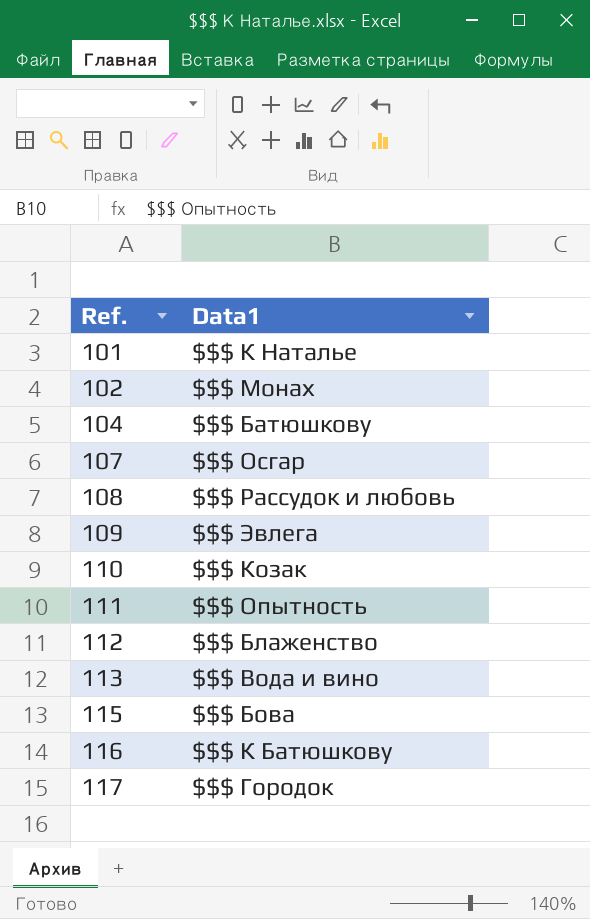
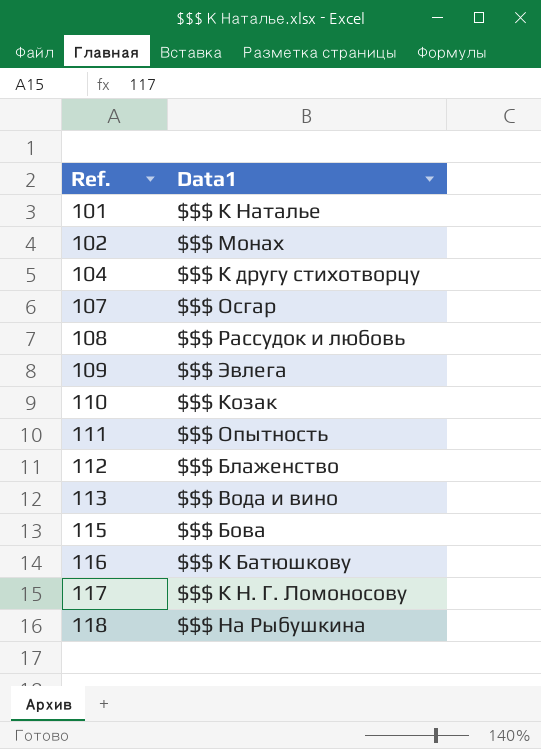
104 | Data1: $$$ Батюшкову -> $$$ К другу стихотворцу
117 | Data1: $$$ Городок -> $$$ К Н. Г. Ломоносову
row 118: none -> $$$ На Рыбушкина

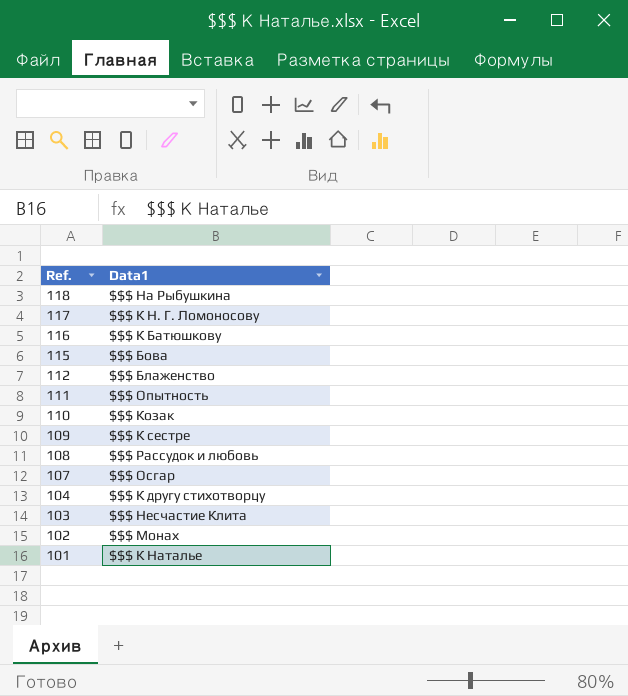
row order: Ref. ascending -> Ref. descending
row 113: $$$ Вода и вино -> none
109 | Data1: $$$ Эвлега -> $$$ К сестре
row 103: none -> $$$ Несчастие Клита

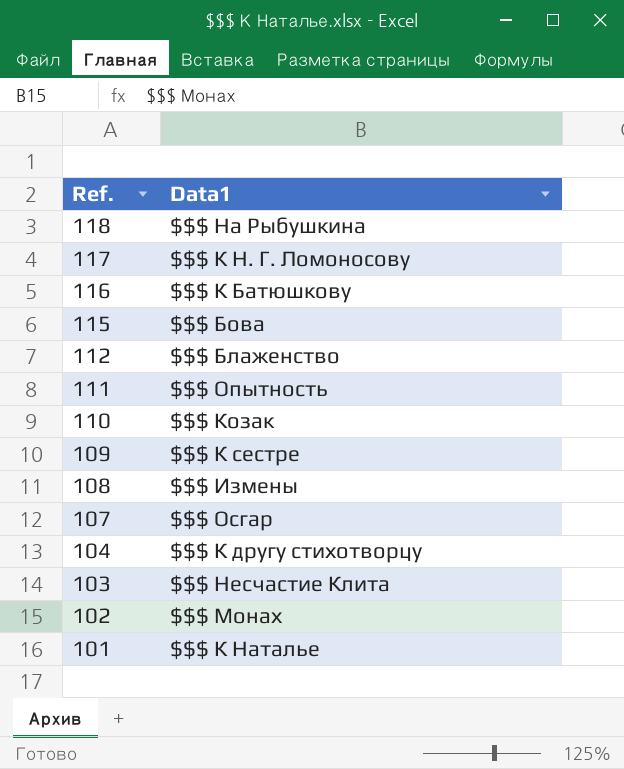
108 | Data1: $$$ Рассудок и любовь -> $$$ Измены

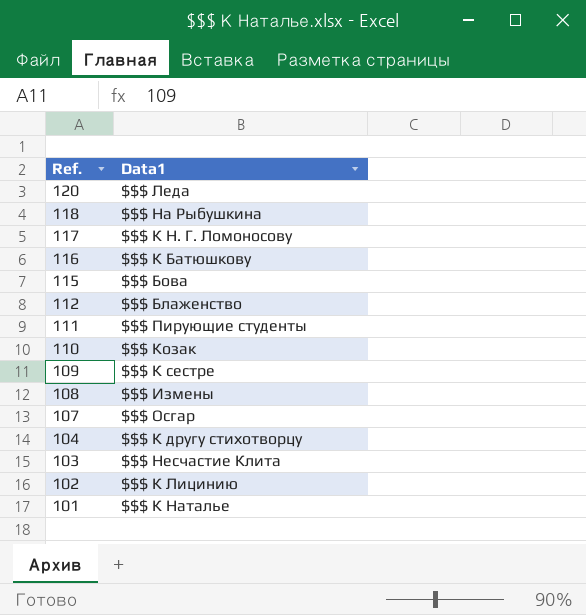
row 120: none -> $$$ Леда
111 | Data1: $$$ Опытность -> $$$ Пирующие студенты
102 | Data1: $$$ Монах -> $$$ К Лицинию

